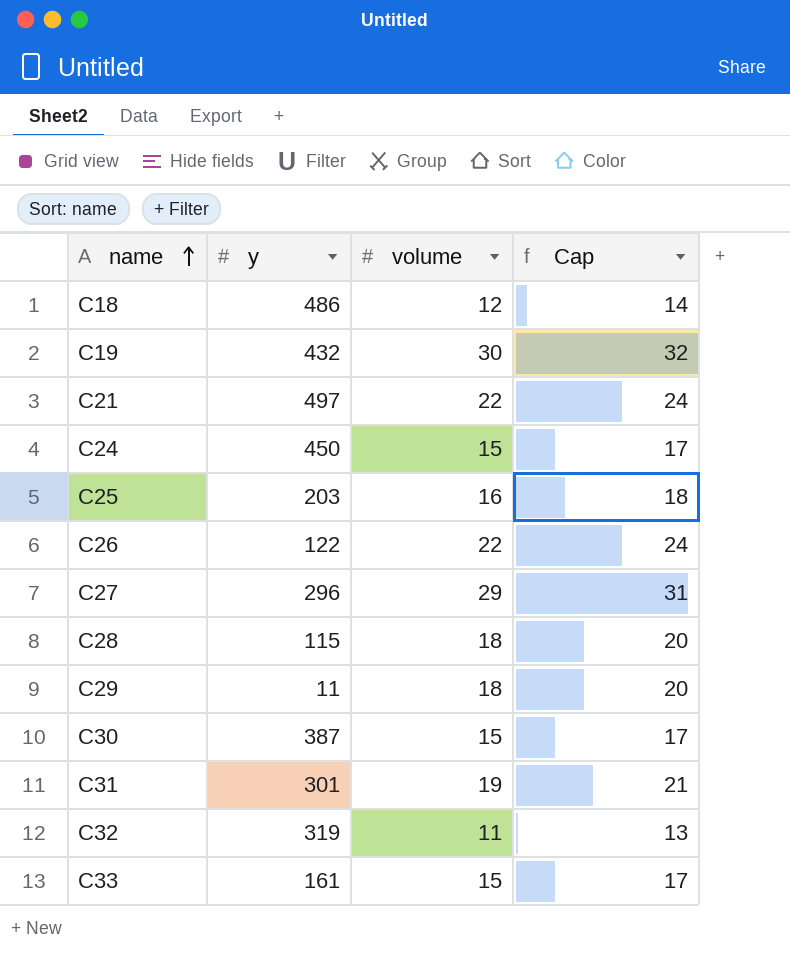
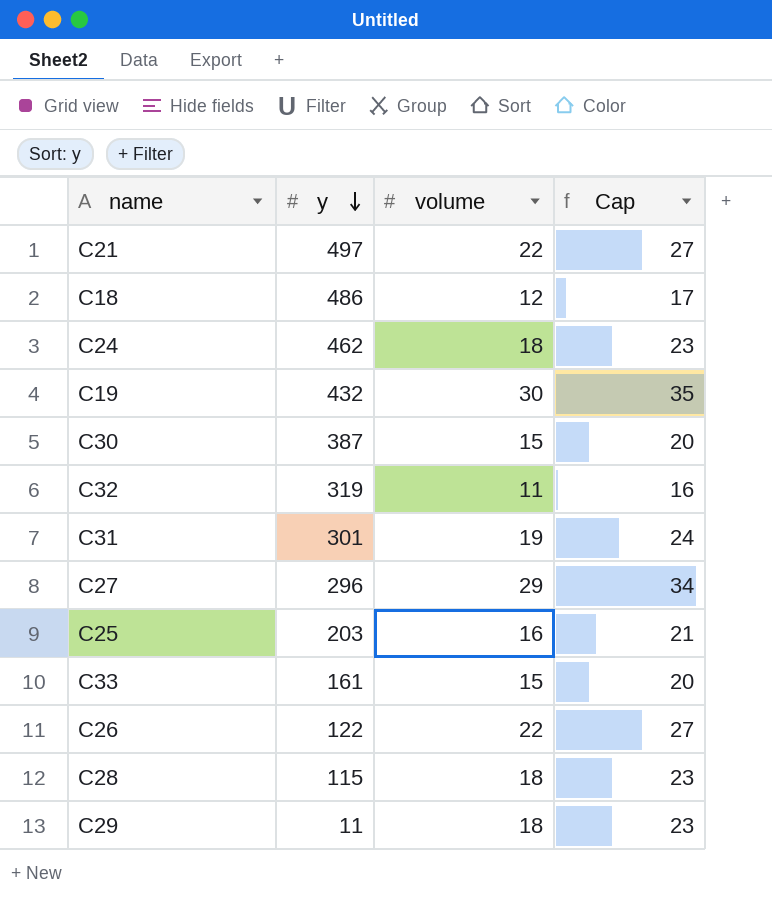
row order: name ascending -> y descending
column Cap | formula: [volume] + 2 -> [volume] + 5
C24 | y: 450 -> 462
C24 | volume: 15 -> 18

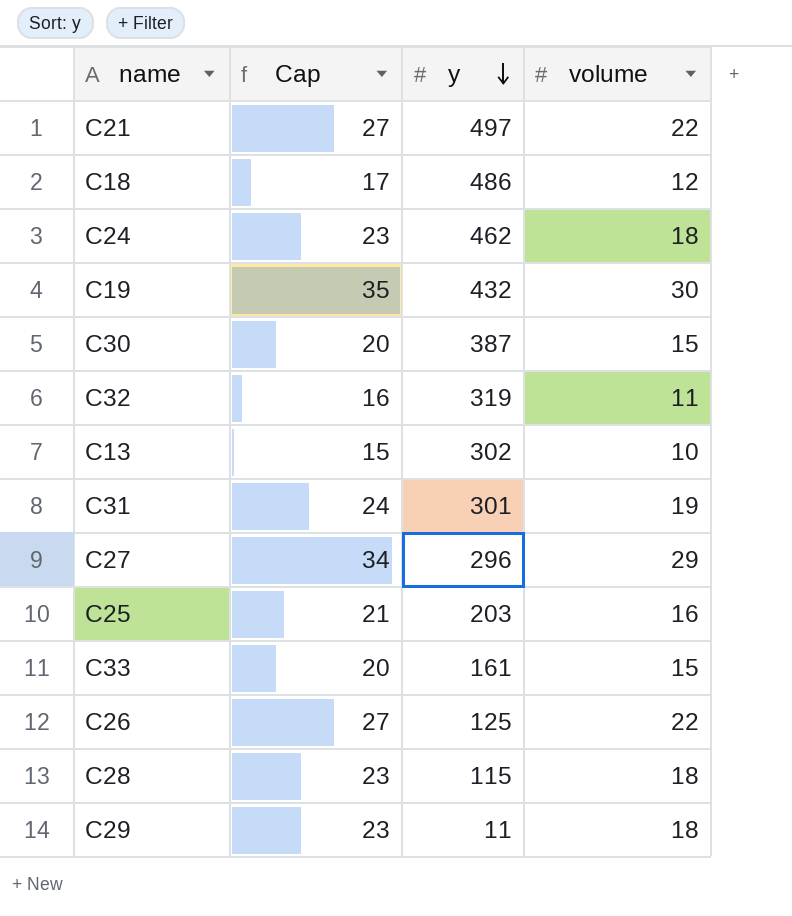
column Cap | position: 4 -> 2
row C13: none -> 15 | 302 | 10
C26 | y: 122 -> 125

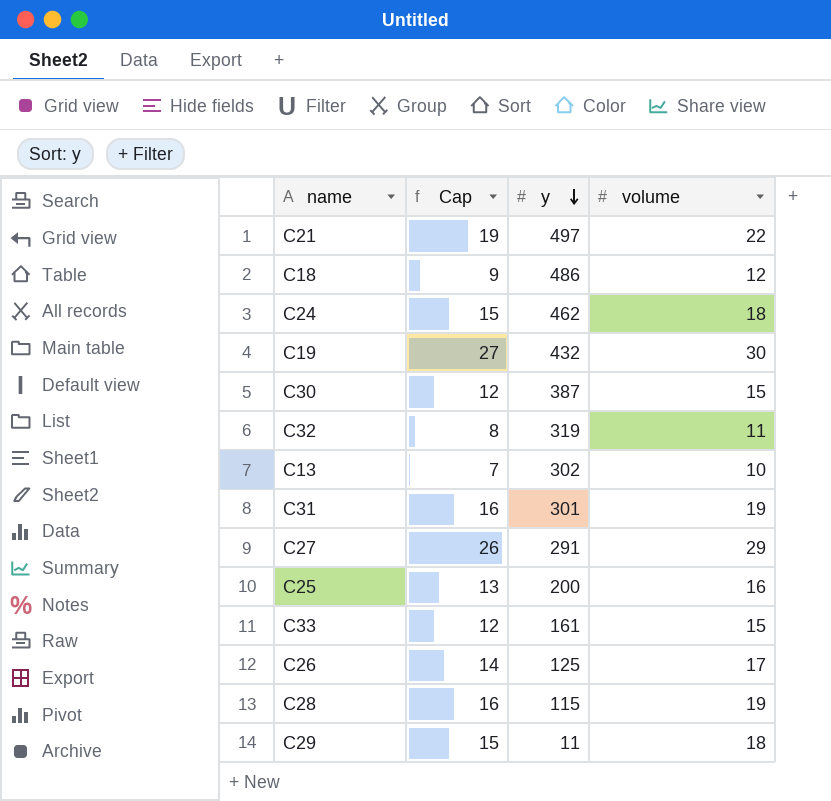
column Cap | formula: [volume] + 5 -> [volume] - 3
C27 | y: 296 -> 291
C25 | y: 203 -> 200
C26 | volume: 22 -> 17
C28 | volume: 18 -> 19

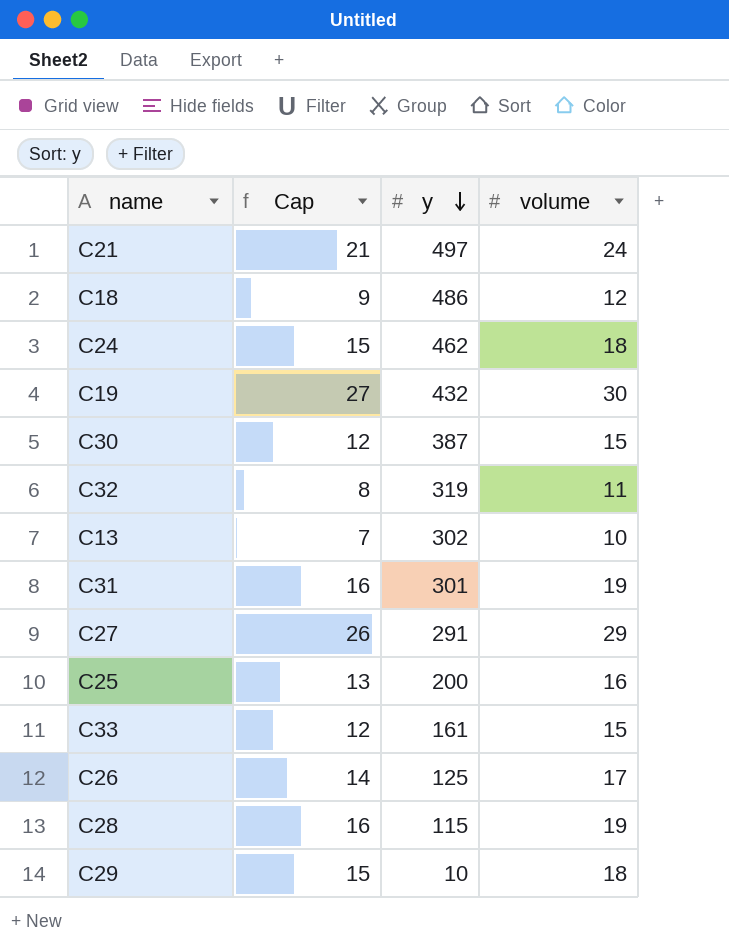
C21 | Cap: 19 -> 21
C21 | volume: 22 -> 24
C29 | y: 11 -> 10

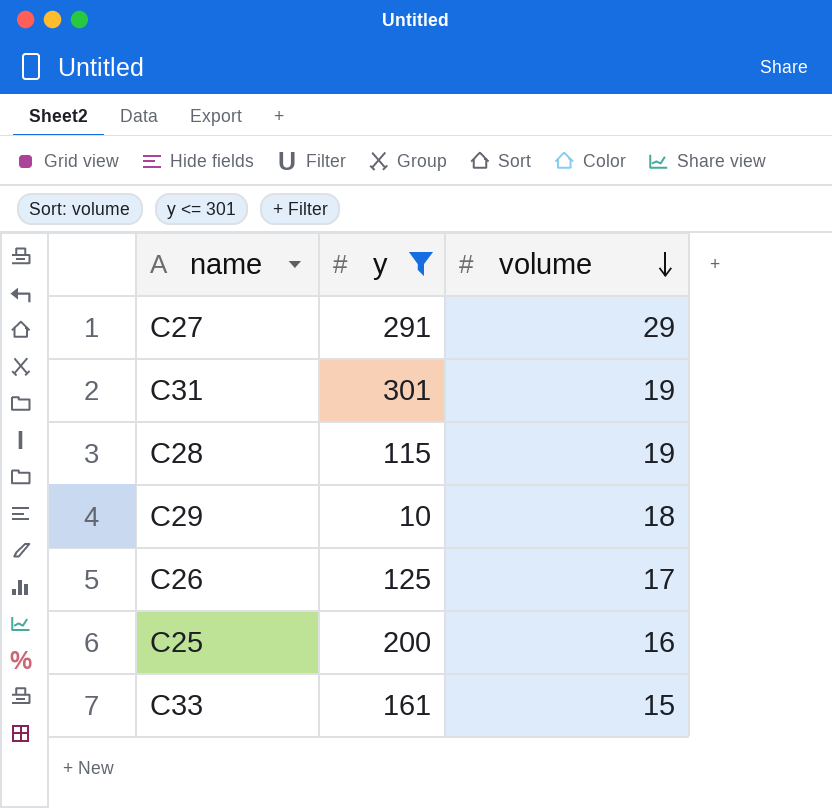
filter: none -> y <= 301
row order: y descending -> volume descending
column Cap | formula: [volume] - 3 -> none

